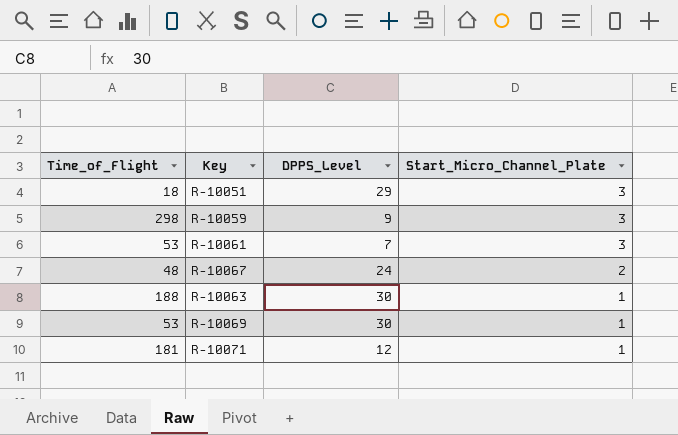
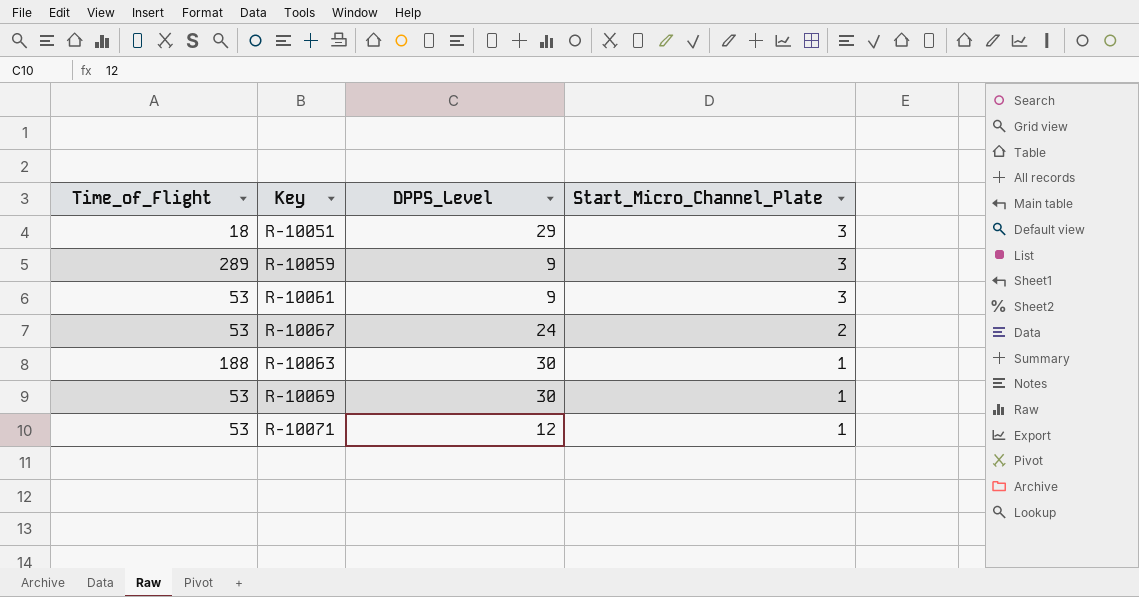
R-10059 | Time_of_Flight: 298 -> 289
R-10061 | DPPS_Level: 7 -> 9
R-10067 | Time_of_Flight: 48 -> 53
R-10071 | Time_of_Flight: 181 -> 53

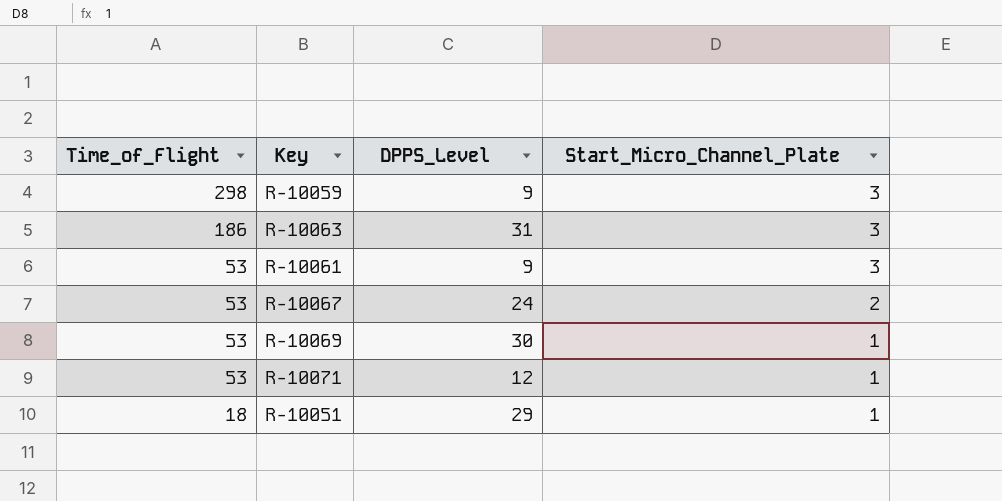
row order: Start_Micro_Channel_Plate descending -> Time_of_Flight descending
R-10059 | Time_of_Flight: 289 -> 298
R-10063 | Time_of_Flight: 188 -> 186
R-10063 | DPPS_Level: 30 -> 31
R-10063 | Start_Micro_Channel_Plate: 1 -> 3
R-10051 | Start_Micro_Channel_Plate: 3 -> 1

